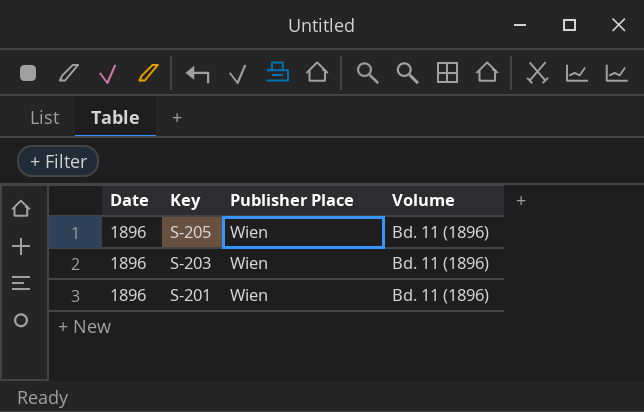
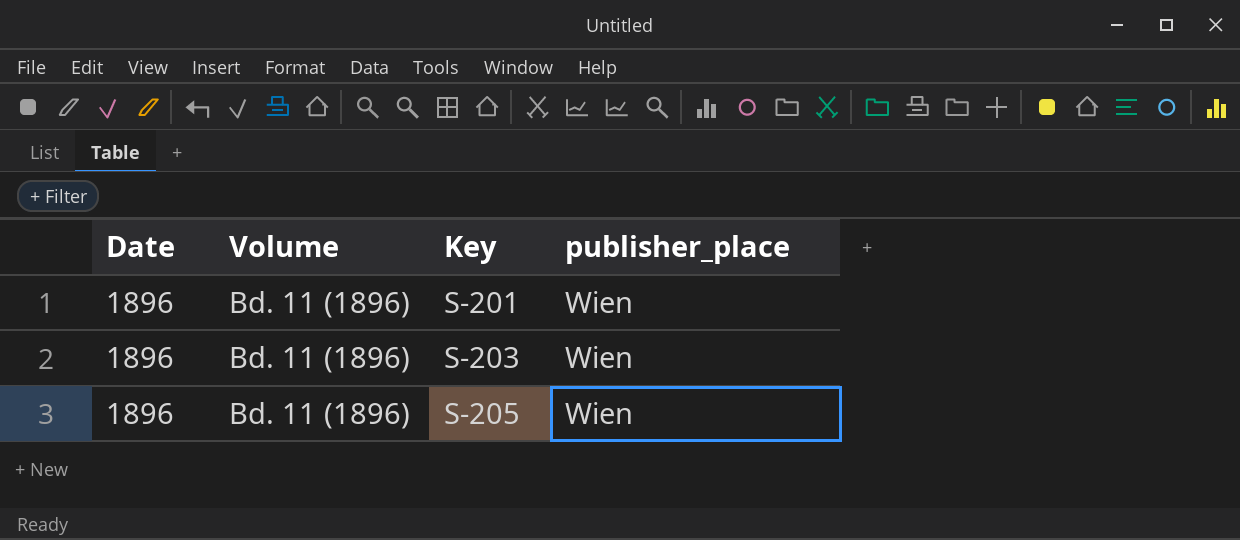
row order: Key descending -> Key ascending
column Volume | position: 4 -> 2
column name: Publisher Place -> publisher_place

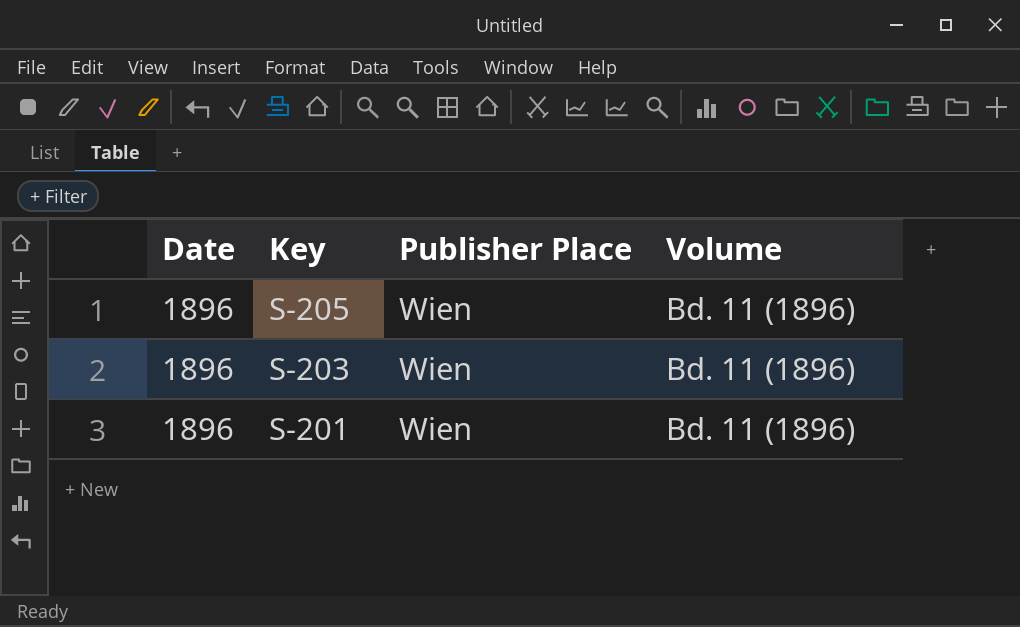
row order: Key ascending -> Key descending
column name: publisher_place -> Publisher Place
column Volume | position: 2 -> 4

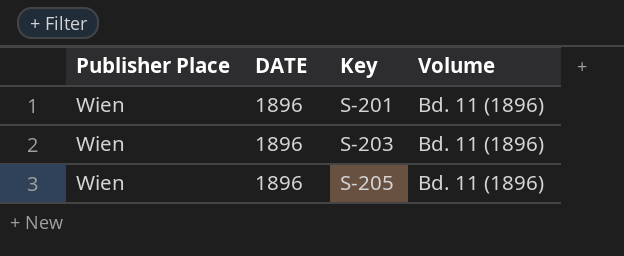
row order: Key descending -> Key ascending
column Publisher Place | position: 3 -> 1
column name: Date -> DATE

